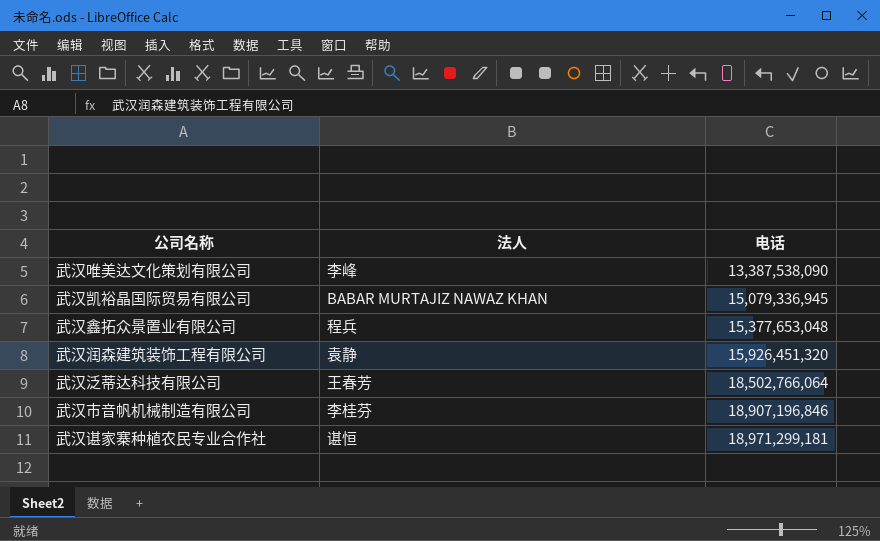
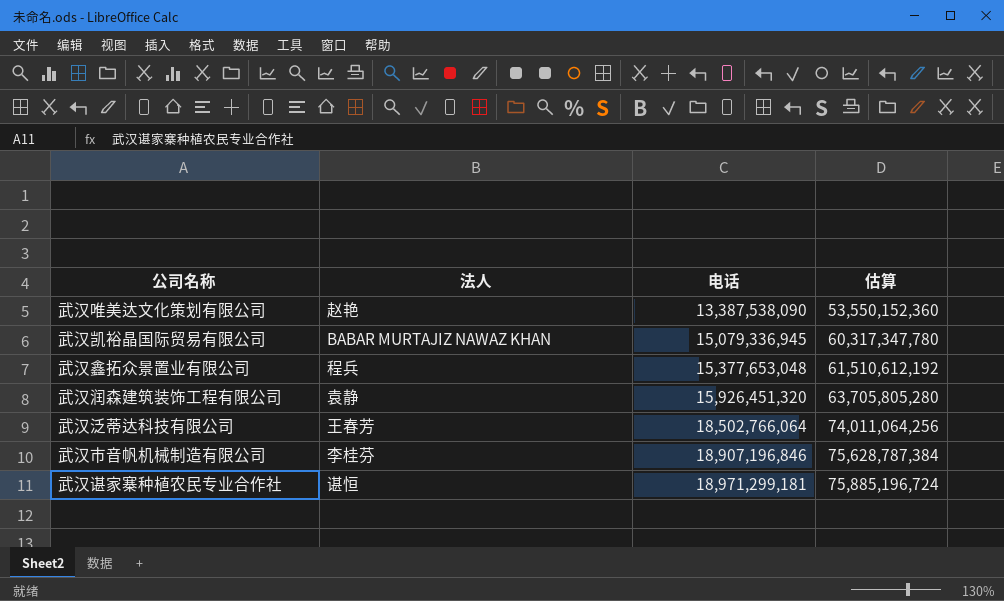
column 估算 | formula: none -> [电话] * 4
武汉唯美达文化策划有限公司 | 法人: 李峰 -> 赵艳

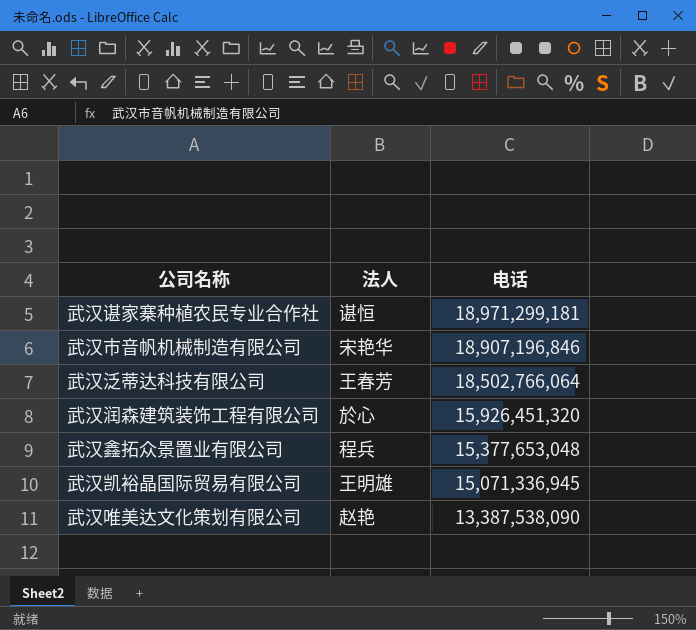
row order: 电话 ascending -> 电话 descending
column 估算 | formula: [电话] * 4 -> none
武汉市音帆机械制造有限公司 | 法人: 李桂芬 -> 宋艳华
武汉润森建筑装饰工程有限公司 | 法人: 袁静 -> 於心
武汉凯裕晶国际贸易有限公司 | 法人: BABAR MURTAJIZ NAWAZ KHAN -> 王明雄
武汉凯裕晶国际贸易有限公司 | 电话: 15,079,336,945 -> 15,071,336,945

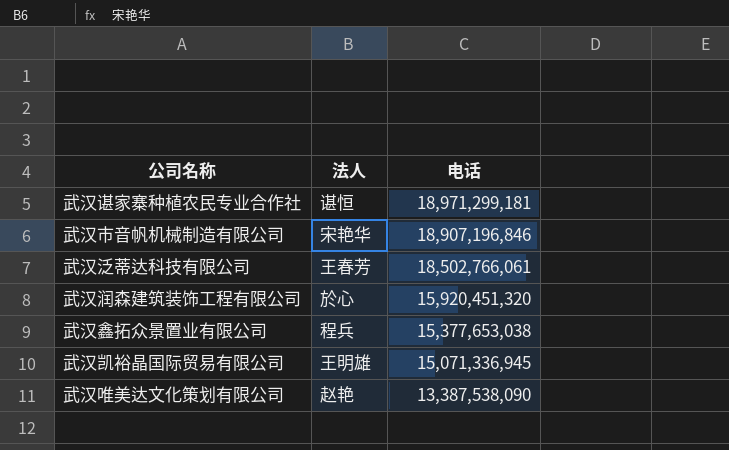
武汉泛蒂达科技有限公司 | 电话: 18,502,766,064 -> 18,502,766,061
武汉润森建筑装饰工程有限公司 | 电话: 15,926,451,320 -> 15,920,451,320
武汉鑫拓众景置业有限公司 | 电话: 15,377,653,048 -> 15,377,653,038

